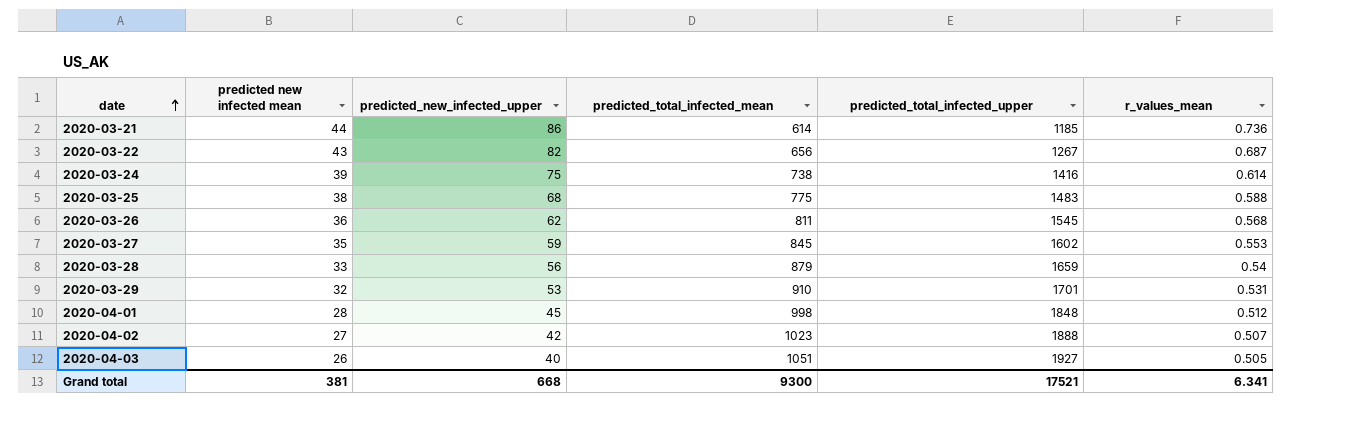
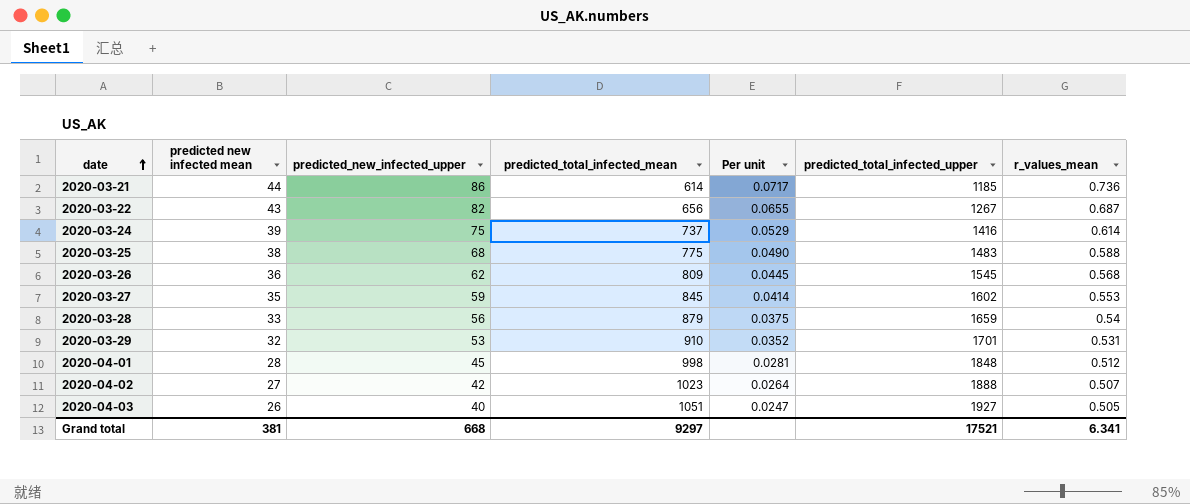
column Per unit | formula: none -> [predicted new infected mean] / [predicted_total_infected_mean]
2020-03-24 | predicted_total_infected_mean: 738 -> 737
2020-03-26 | predicted_total_infected_mean: 811 -> 809
Grand total | predicted_total_infected_mean: 9300 -> 9297

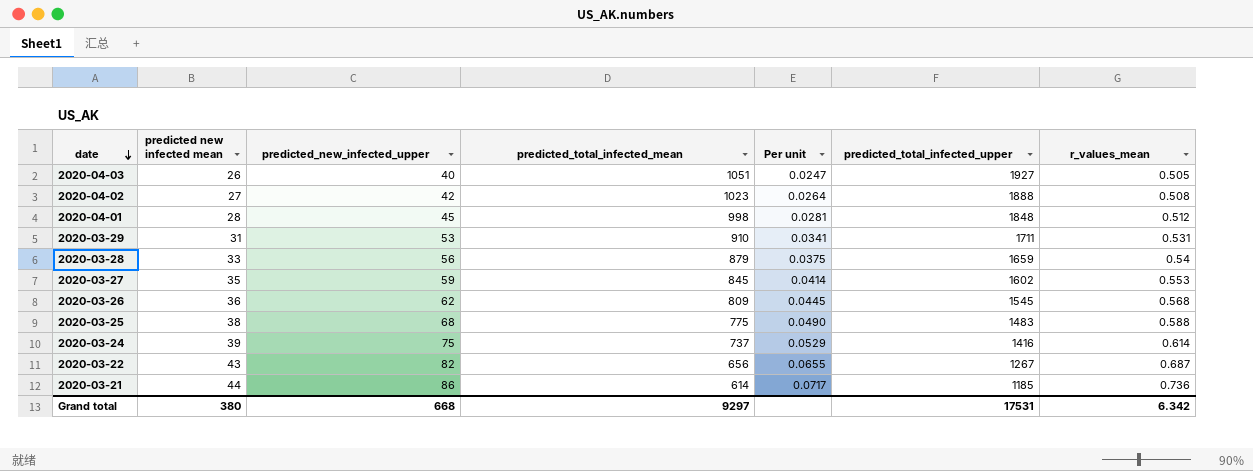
row order: date ascending -> date descending
2020-04-02 | r_values_mean: 0.507 -> 0.508
2020-03-29 | predicted new infected mean: 32 -> 31
2020-03-29 | Per unit: 0.0352 -> 0.0341
2020-03-29 | predicted_total_infected_upper: 1701 -> 1711
Grand total | predicted new infected mean: 381 -> 380
Grand total | predicted_total_infected_upper: 17521 -> 17531
Grand total | r_values_mean: 6.341 -> 6.342

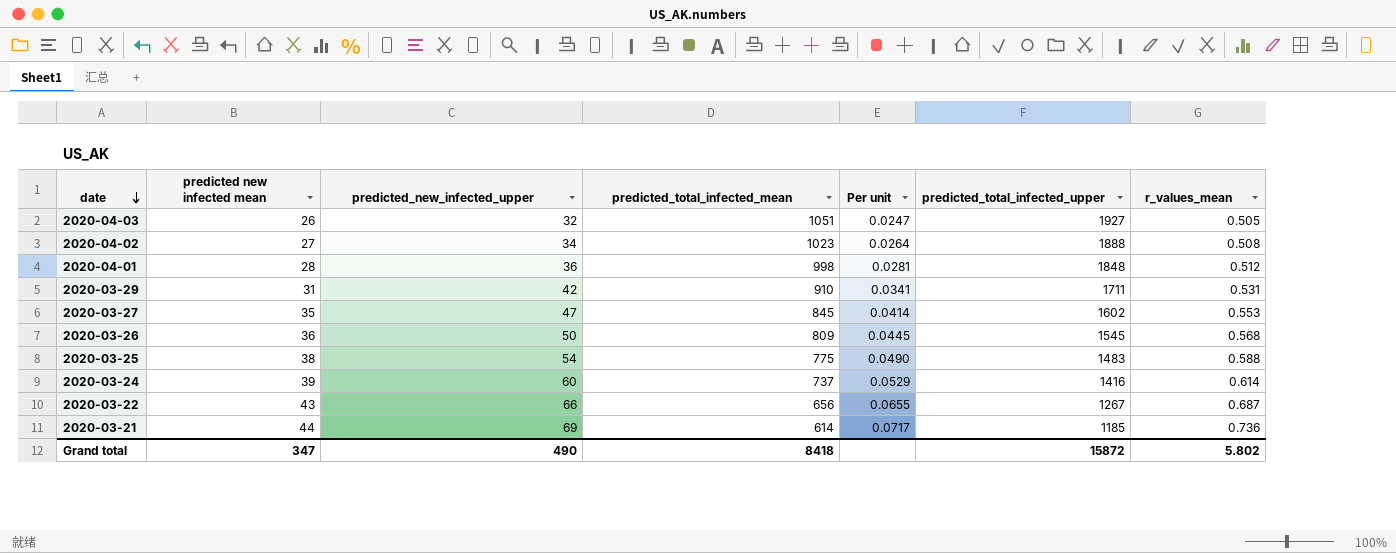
row 2020-03-28: 33 | 56 | 879 | 0.0375 | 1659 | 0.54 -> none
2020-04-03 | predicted_new_infected_upper: 40 -> 32
2020-04-02 | predicted_new_infected_upper: 42 -> 34
2020-04-01 | predicted_new_infected_upper: 45 -> 36
2020-03-29 | predicted_new_infected_upper: 53 -> 42
2020-03-27 | predicted_new_infected_upper: 59 -> 47
2020-03-26 | predicted_new_infected_upper: 62 -> 50
2020-03-25 | predicted_new_infected_upper: 68 -> 54
2020-03-24 | predicted_new_infected_upper: 75 -> 60
2020-03-22 | predicted_new_infected_upper: 82 -> 66
2020-03-21 | predicted_new_infected_upper: 86 -> 69
Grand total | predicted new infected mean: 380 -> 347
Grand total | predicted_new_infected_upper: 668 -> 490
Grand total | predicted_total_infected_mean: 9297 -> 8418
Grand total | predicted_total_infected_upper: 17531 -> 15872
Grand total | r_values_mean: 6.342 -> 5.802

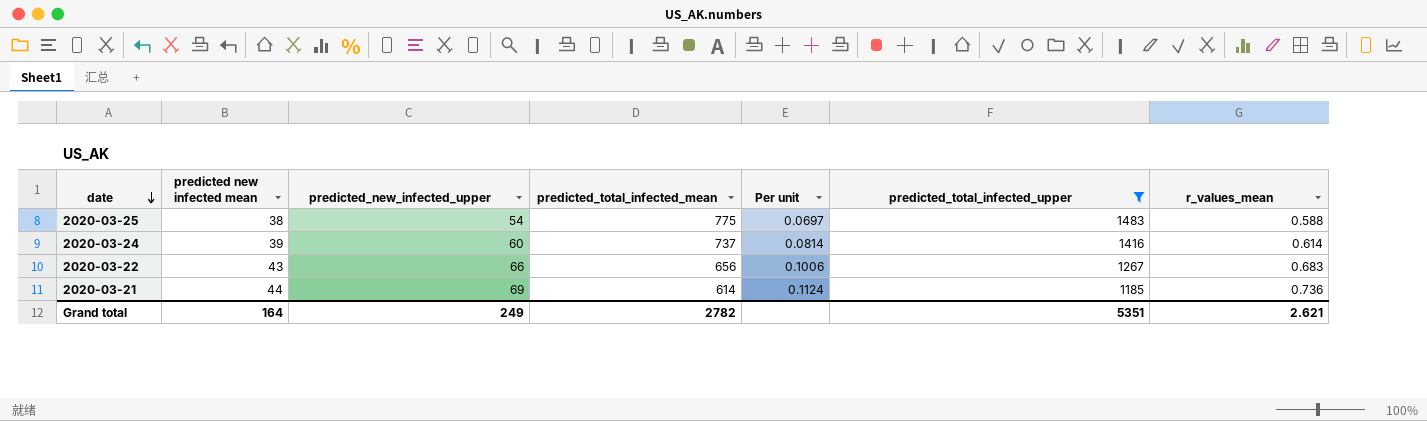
filter: none -> predicted_total_infected_upper <= 1483
column Per unit | formula: [predicted new infected mean] / [predicted_total_infected_mean] -> [predicted_new_infected_upper] / [predicted_total_infected_mean]
2020-03-22 | r_values_mean: 0.687 -> 0.683
Grand total | predicted new infected mean: 347 -> 164
Grand total | predicted_new_infected_upper: 490 -> 249
Grand total | predicted_total_infected_mean: 8418 -> 2782
Grand total | predicted_total_infected_upper: 15872 -> 5351
Grand total | r_values_mean: 5.802 -> 2.621

